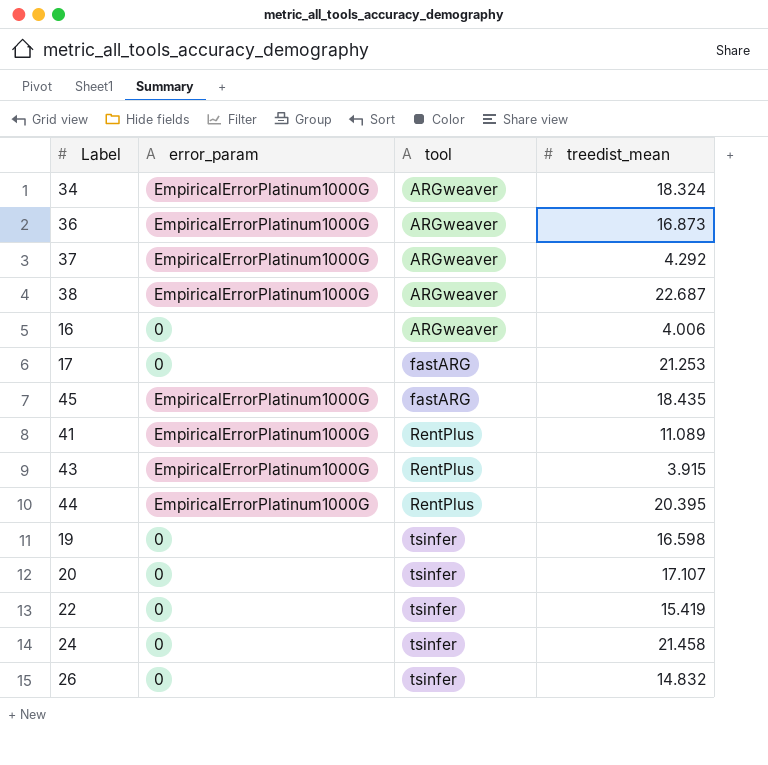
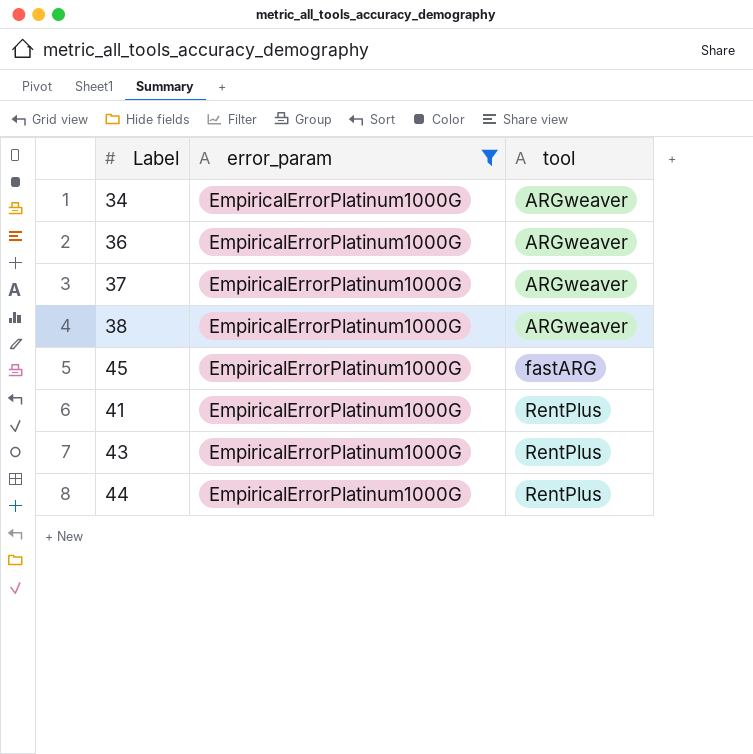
filter: none -> error_param = EmpiricalErrorPlatinum1000G
column treedist_mean | position: 4 -> none

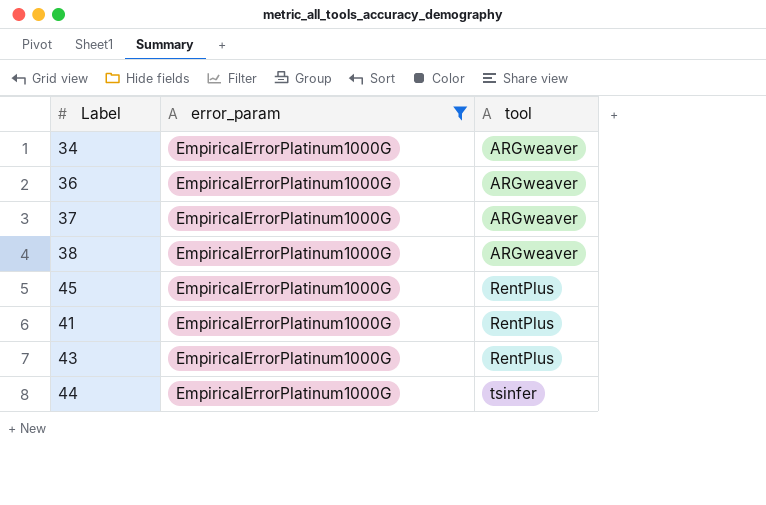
45 | tool: fastARG -> RentPlus
44 | tool: RentPlus -> tsinfer

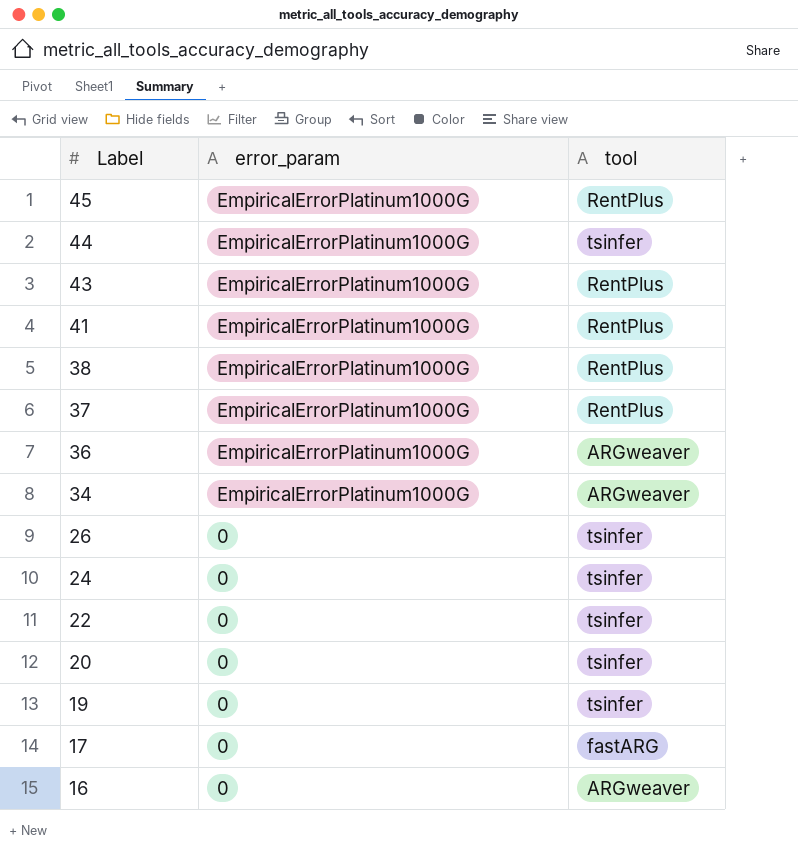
filter: error_param = EmpiricalErrorPlatinum1000G -> none
row order: tool ascending -> Label descending
38 | tool: ARGweaver -> RentPlus
37 | tool: ARGweaver -> RentPlus

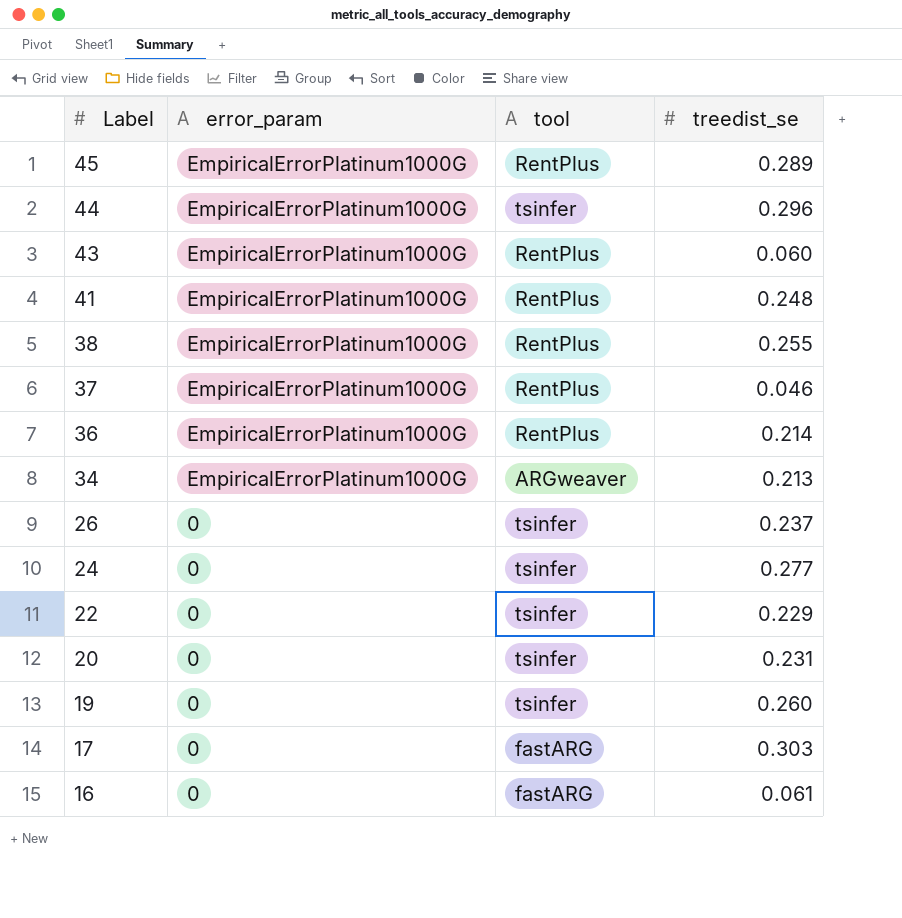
column treedist_se | position: none -> 4
36 | tool: ARGweaver -> RentPlus
16 | tool: ARGweaver -> fastARG

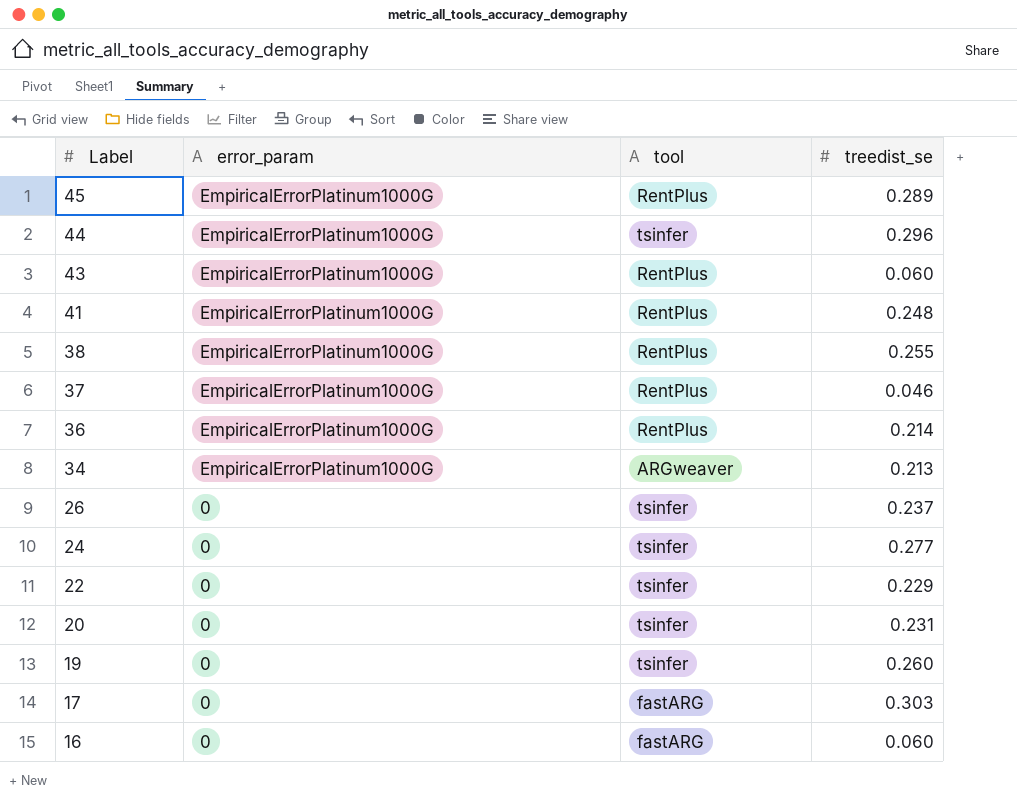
16 | treedist_se: 0.061 -> 0.060

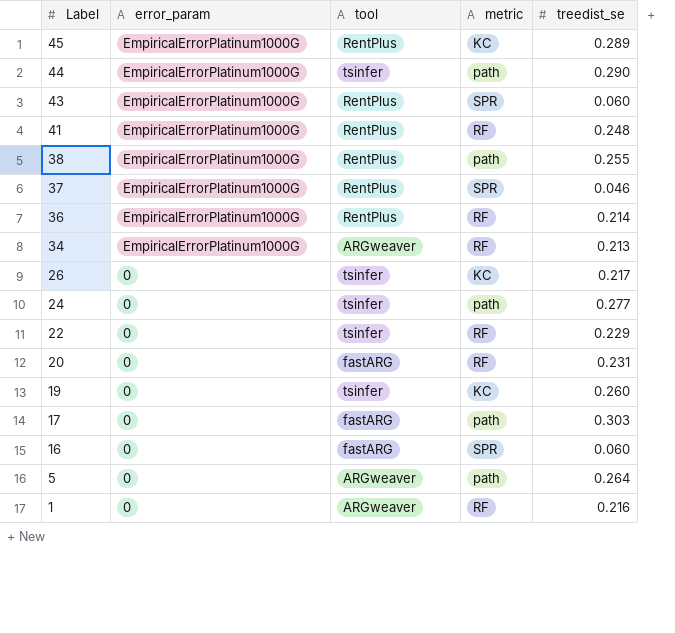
column metric | position: none -> 4
44 | treedist_se: 0.296 -> 0.290
26 | treedist_se: 0.237 -> 0.217
20 | tool: tsinfer -> fastARG
row 5: none -> 0 | ARGweaver | path | 0.264
row 1: none -> 0 | ARGweaver | RF | 0.216

